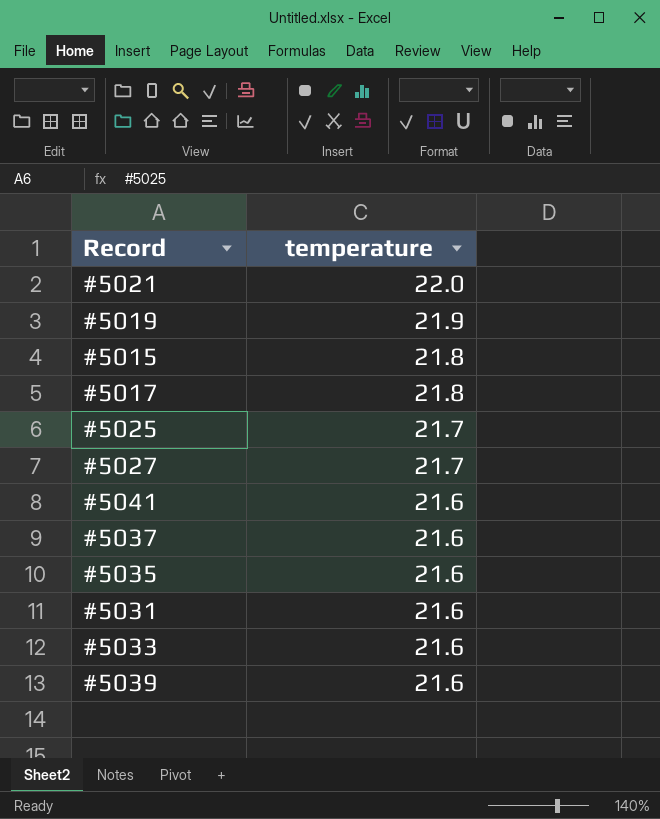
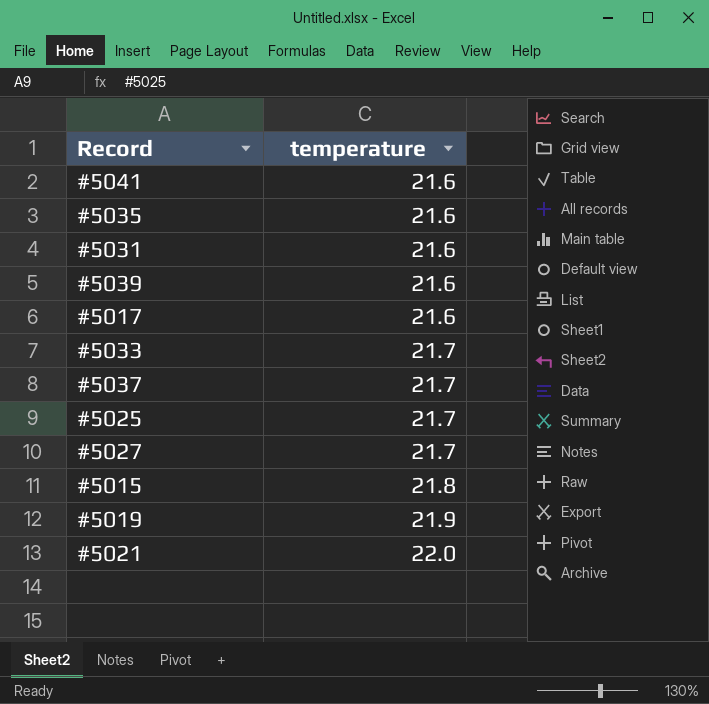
row order: temperature descending -> temperature ascending
#5017 | temperature: 21.8 -> 21.6
#5033 | temperature: 21.6 -> 21.7
#5037 | temperature: 21.6 -> 21.7

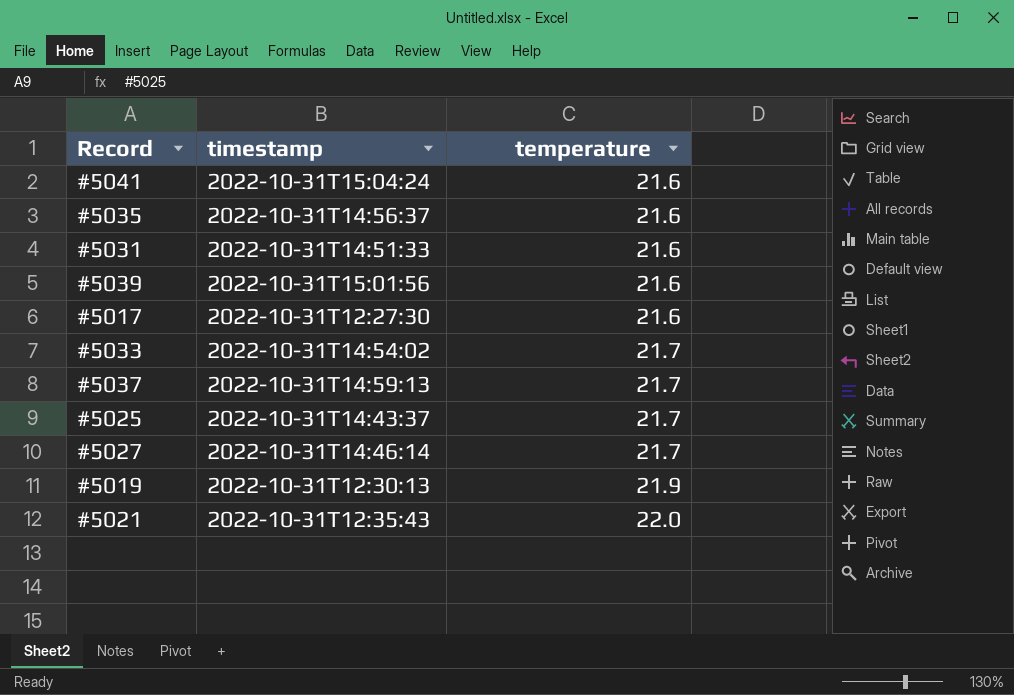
column timestamp | position: none -> 2
row #5015: 21.8 -> none

